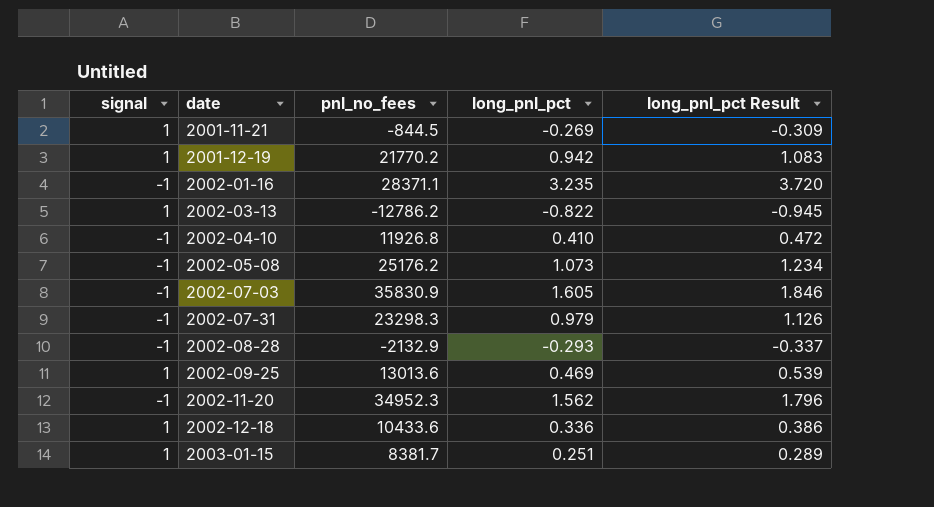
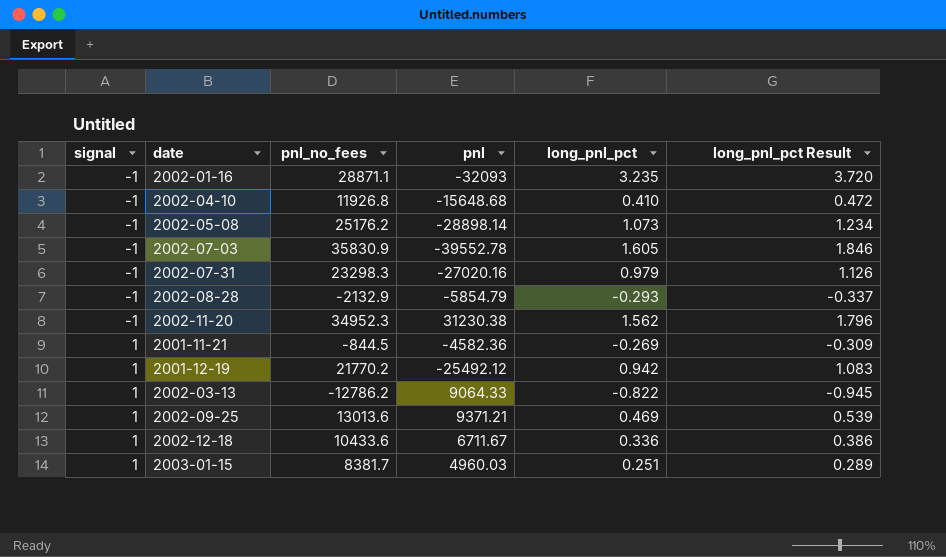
row order: date ascending -> signal ascending
column pnl | position: none -> 4
2002-01-16 | pnl_no_fees: 28371.1 -> 28871.1

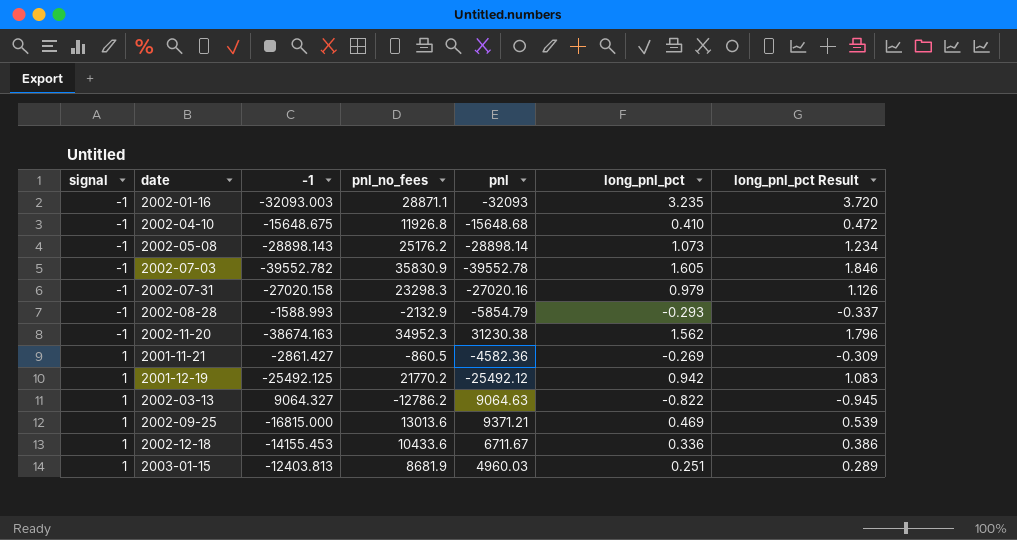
column -1 | position: none -> 3
2001-11-21 | pnl_no_fees: -844.5 -> -860.5
2002-03-13 | pnl: 9064.33 -> 9064.63
2003-01-15 | pnl_no_fees: 8381.7 -> 8681.9

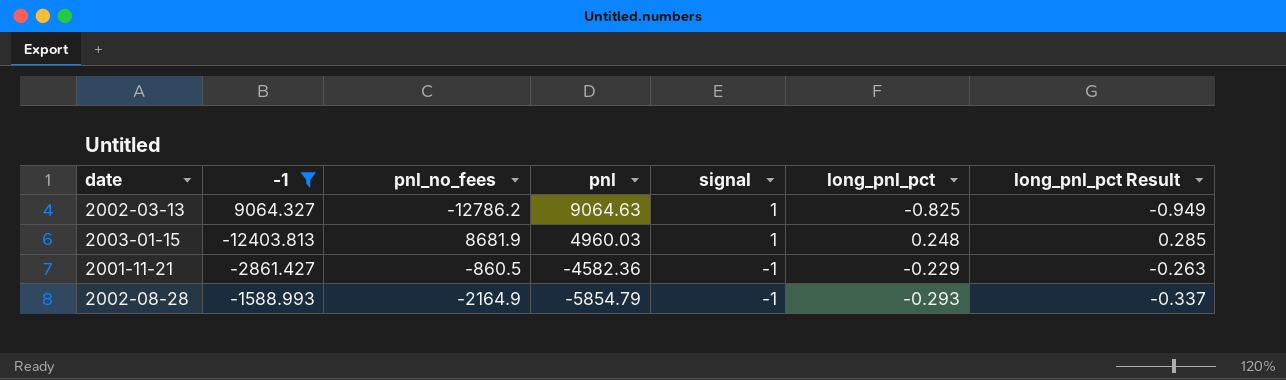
filter: none -> -1 >= -12403.813
row order: signal ascending -> pnl descending
column signal | position: 1 -> 5
2002-03-13 | long_pnl_pct: -0.822 -> -0.825
2002-03-13 | long_pnl_pct Result: -0.945 -> -0.949
2003-01-15 | long_pnl_pct: 0.251 -> 0.248
2003-01-15 | long_pnl_pct Result: 0.289 -> 0.285
2001-11-21 | signal: 1 -> -1
2001-11-21 | long_pnl_pct: -0.269 -> -0.229
2001-11-21 | long_pnl_pct Result: -0.309 -> -0.263
2002-08-28 | pnl_no_fees: -2132.9 -> -2164.9

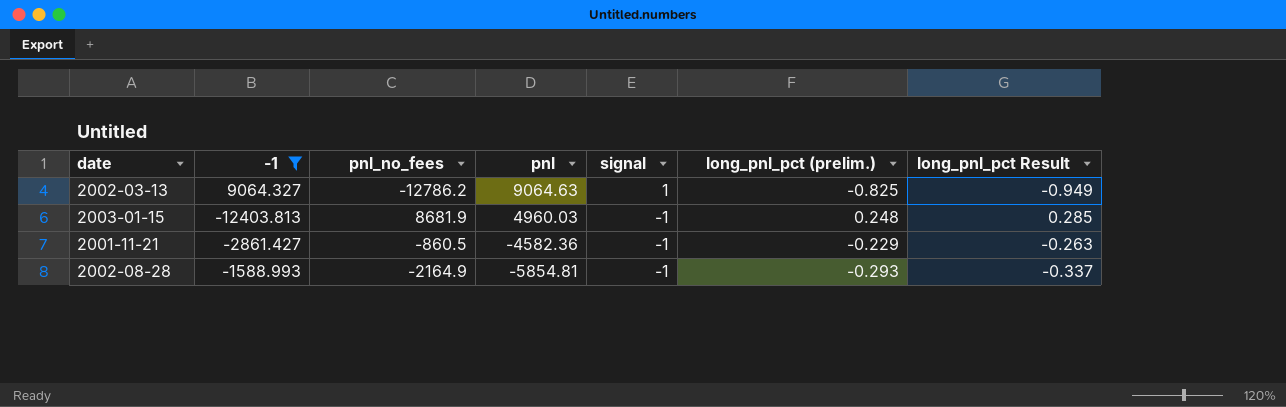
column name: long_pnl_pct -> long_pnl_pct (prelim.)
2003-01-15 | signal: 1 -> -1
2002-08-28 | pnl: -5854.79 -> -5854.81

